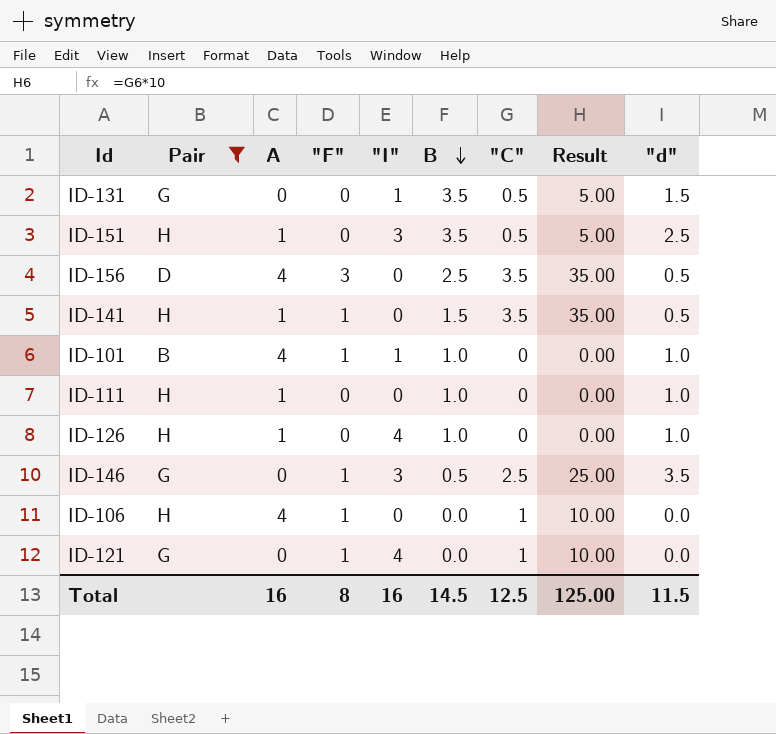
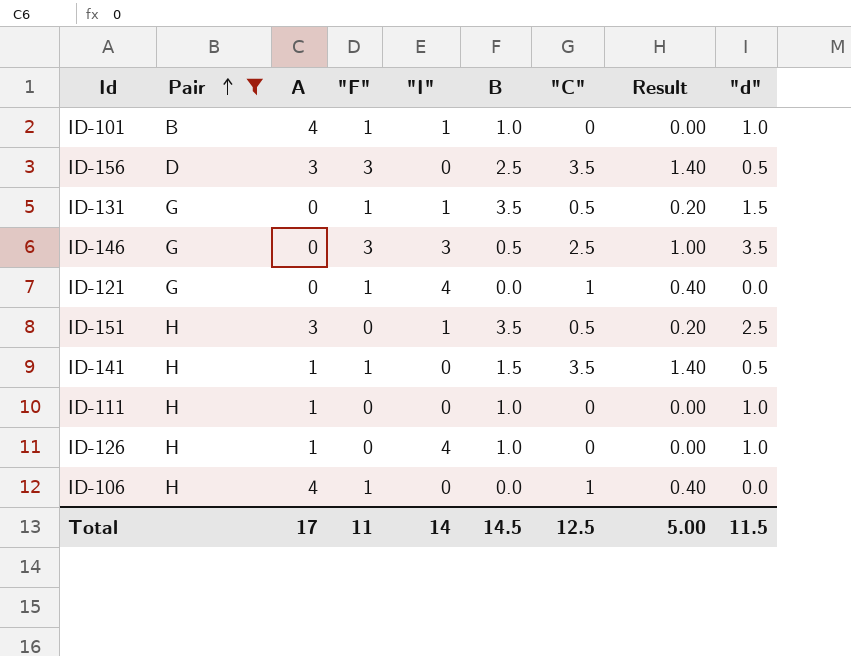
row order: B descending -> Pair ascending
column Result | formula: ["C"] * 10 -> ["C"] * 0.4
ID-156 | A: 4 -> 3
ID-131 | "F": 0 -> 1
ID-146 | "F": 1 -> 3
ID-151 | A: 1 -> 3
ID-151 | "I": 3 -> 1
Total | A: 16 -> 17
Total | "F": 8 -> 11
Total | "I": 16 -> 14
Total | Result: 125.00 -> 5.00

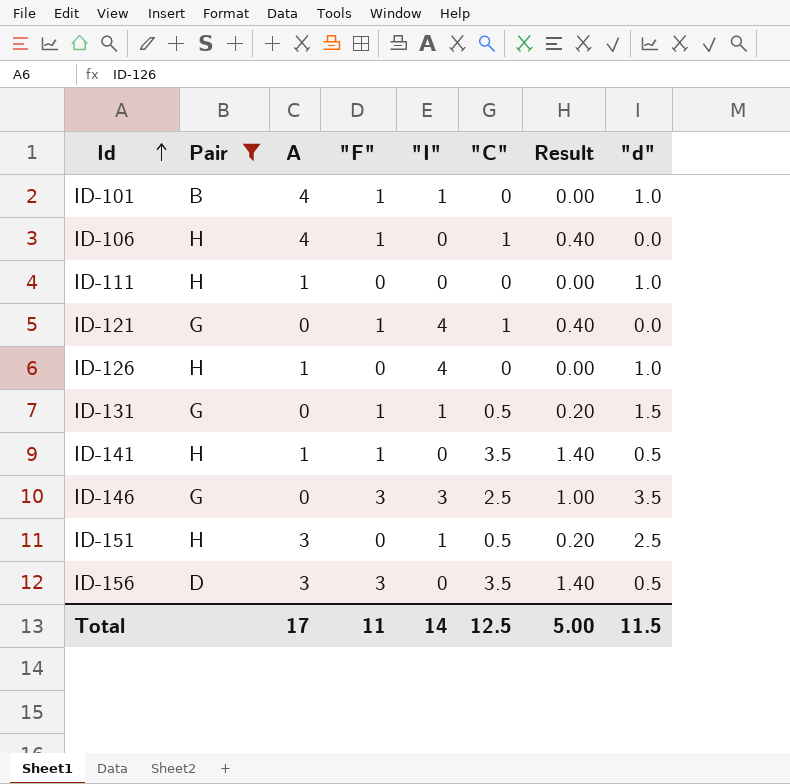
row order: Pair ascending -> Id ascending
column B | position: 6 -> none

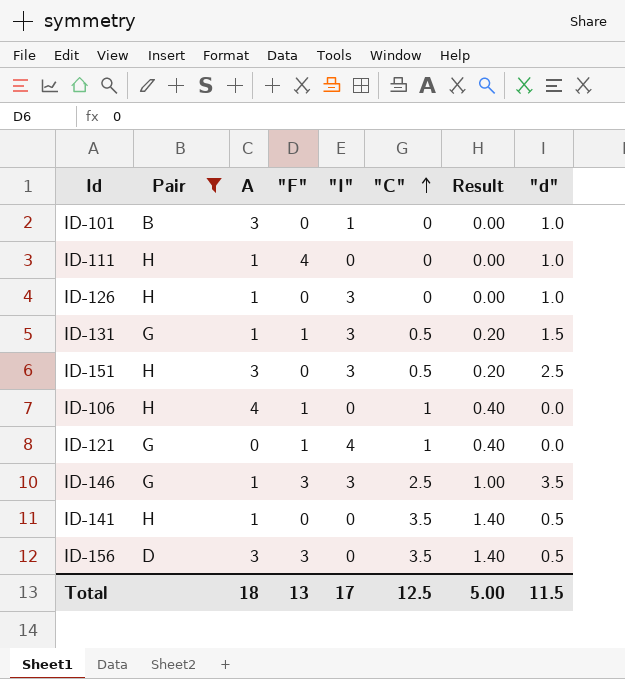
row order: Id ascending -> "C" ascending
ID-101 | A: 4 -> 3
ID-101 | "F": 1 -> 0
ID-111 | "F": 0 -> 4
ID-126 | "I": 4 -> 3
ID-131 | A: 0 -> 1
ID-131 | "I": 1 -> 3
ID-151 | "I": 1 -> 3
ID-146 | A: 0 -> 1
ID-141 | "F": 1 -> 0
Total | A: 17 -> 18
Total | "F": 11 -> 13
Total | "I": 14 -> 17

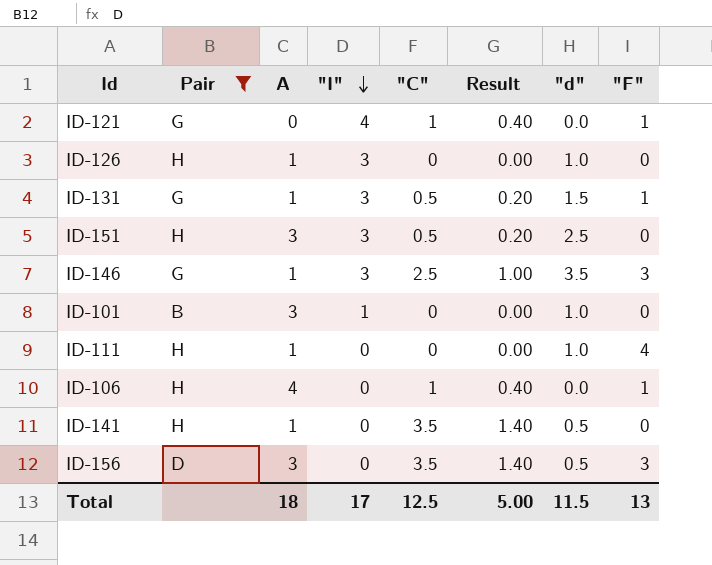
row order: "C" ascending -> "I" descending
column "F" | position: 4 -> 8

